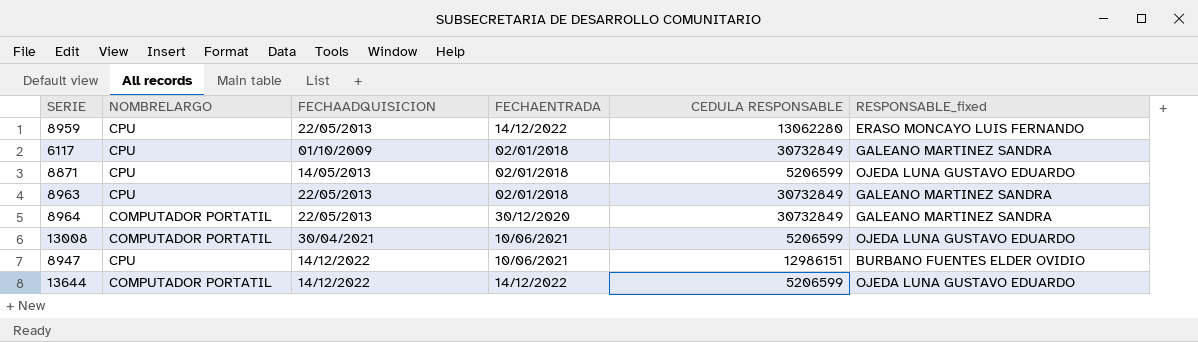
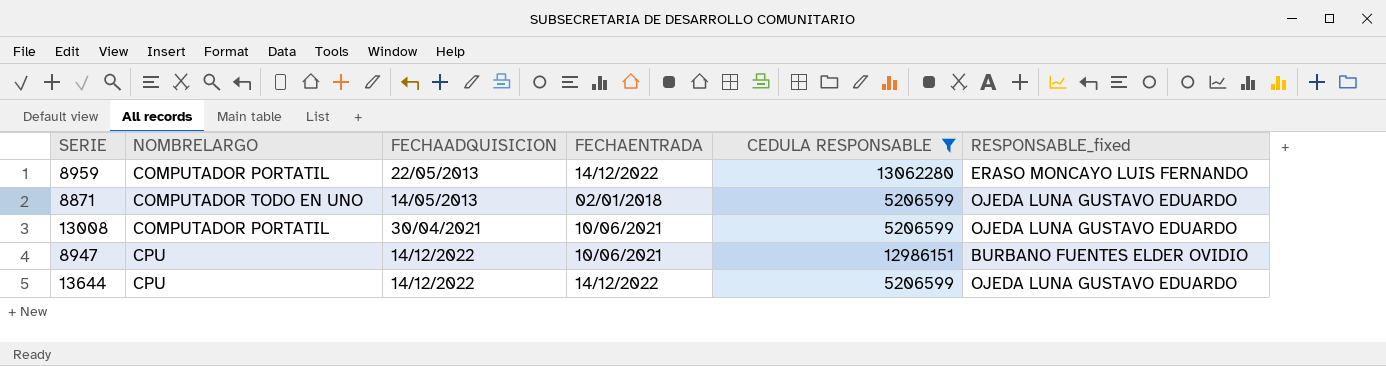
filter: none -> CEDULA RESPONSABLE != 30732849
8959 | NOMBRELARGO: CPU -> COMPUTADOR PORTATIL
8871 | NOMBRELARGO: CPU -> COMPUTADOR TODO EN UNO
13644 | NOMBRELARGO: COMPUTADOR PORTATIL -> CPU

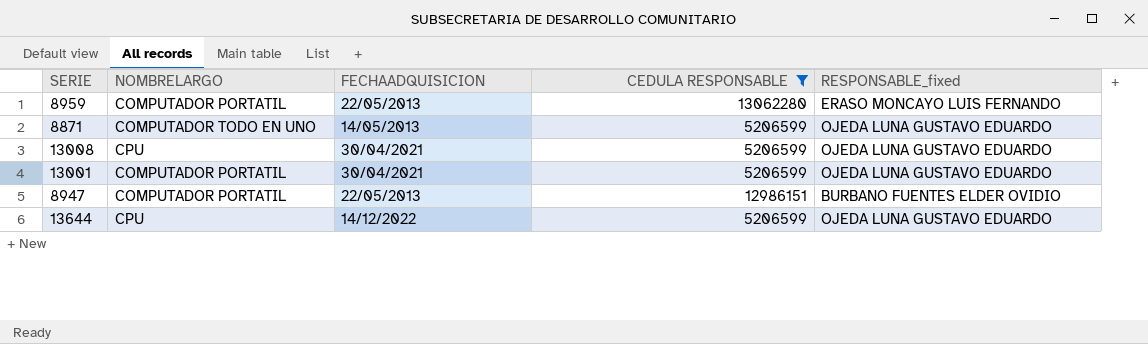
column FECHAENTRADA | position: 4 -> none
13008 | NOMBRELARGO: COMPUTADOR PORTATIL -> CPU
row 13001: none -> COMPUTADOR PORTATIL | 30/04/2021 | 5206599 | OJEDA LUNA GUSTAVO EDUARDO
8947 | NOMBRELARGO: CPU -> COMPUTADOR PORTATIL
8947 | FECHAADQUISICION: 14/12/2022 -> 22/05/2013

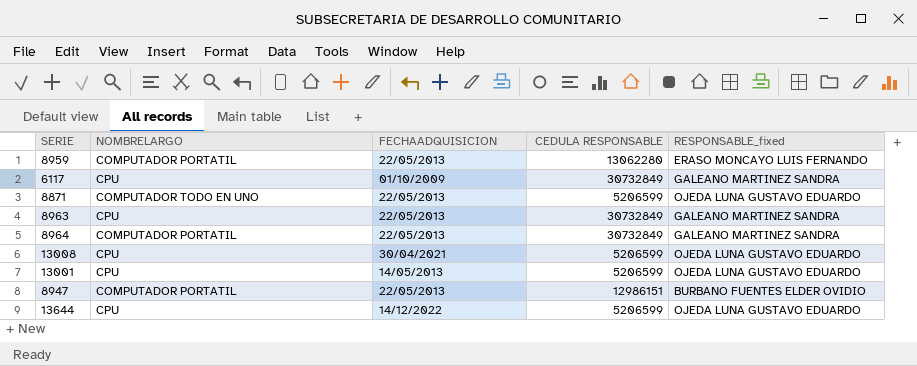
filter: CEDULA RESPONSABLE != 30732849 -> none
8871 | FECHAADQUISICION: 14/05/2013 -> 22/05/2013
13001 | NOMBRELARGO: COMPUTADOR PORTATIL -> CPU
13001 | FECHAADQUISICION: 30/04/2021 -> 14/05/2013

